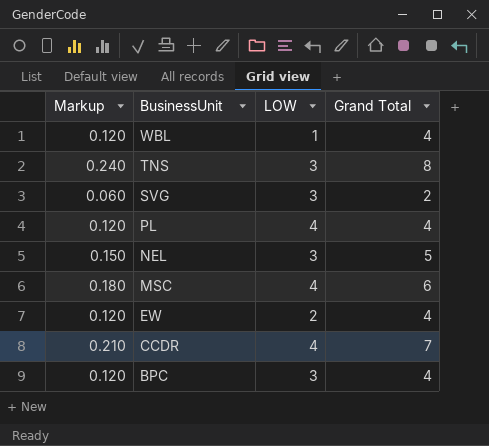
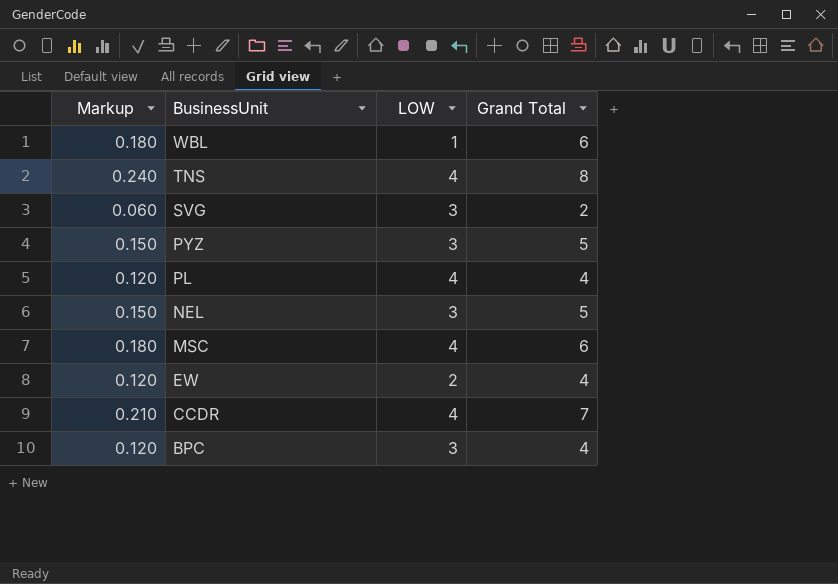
WBL | Markup: 0.120 -> 0.180
WBL | Grand Total: 4 -> 6
TNS | LOW: 3 -> 4
row PYZ: none -> 0.150 | 3 | 5

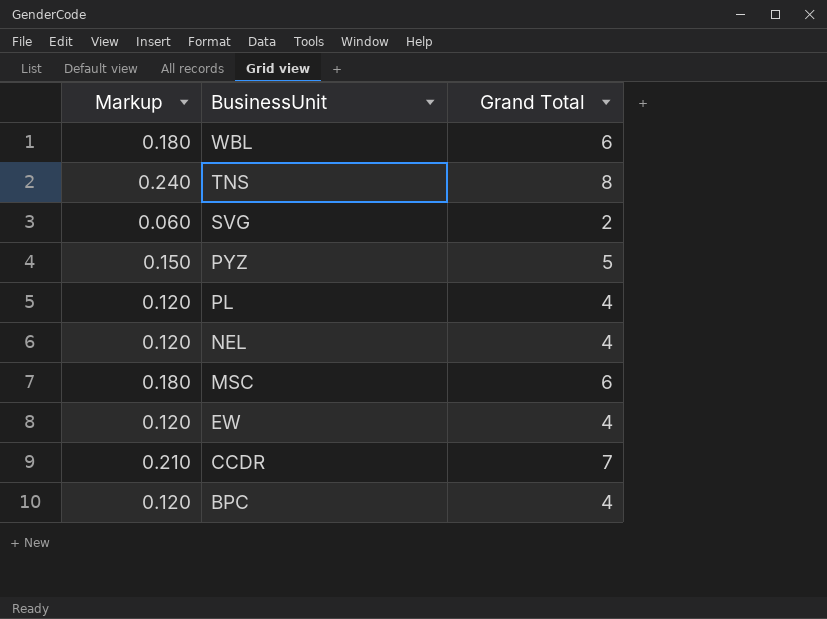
column LOW | position: 3 -> none
NEL | Markup: 0.150 -> 0.120
NEL | Grand Total: 5 -> 4

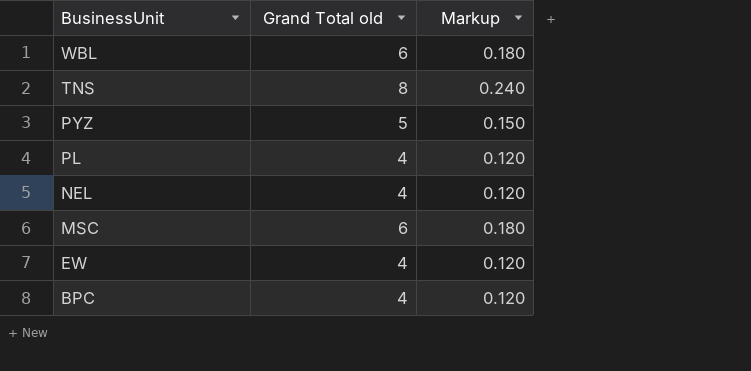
column name: Grand Total -> Grand Total old
column Markup | position: 1 -> 3
row SVG: 0.060 | 2 -> none
row CCDR: 0.210 | 7 -> none

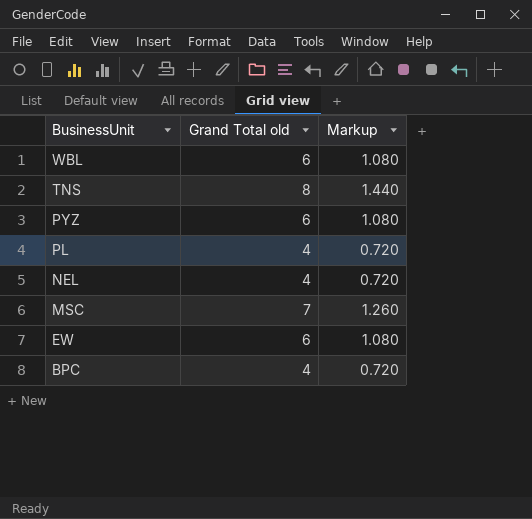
column Markup | formula: [Grand Total old] * 0.03 -> [Grand Total old] * 0.18
PYZ | Grand Total old: 5 -> 6
MSC | Grand Total old: 6 -> 7
EW | Grand Total old: 4 -> 6

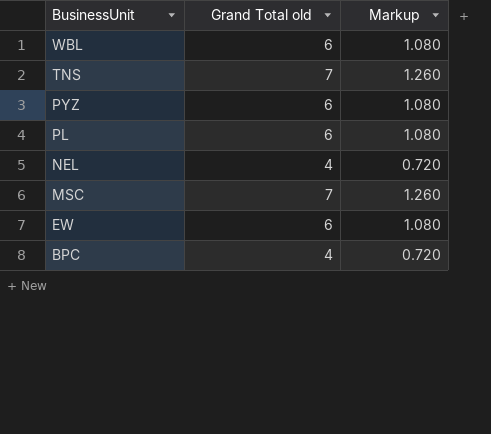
TNS | Grand Total old: 8 -> 7
TNS | Markup: 1.440 -> 1.260
PL | Grand Total old: 4 -> 6
PL | Markup: 0.720 -> 1.080

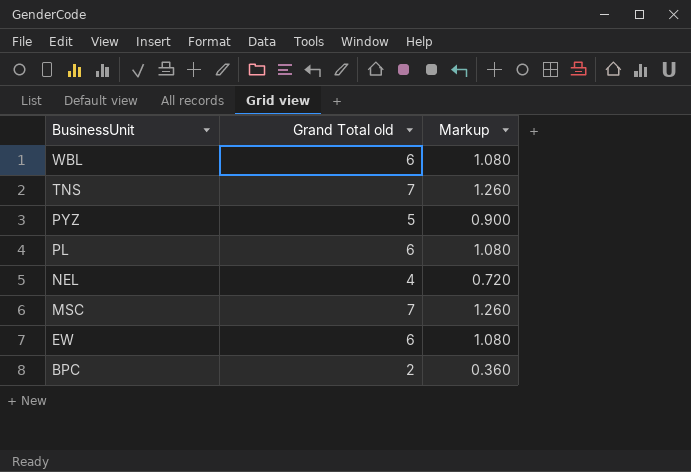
PYZ | Grand Total old: 6 -> 5
PYZ | Markup: 1.080 -> 0.900
BPC | Grand Total old: 4 -> 2
BPC | Markup: 0.720 -> 0.360

